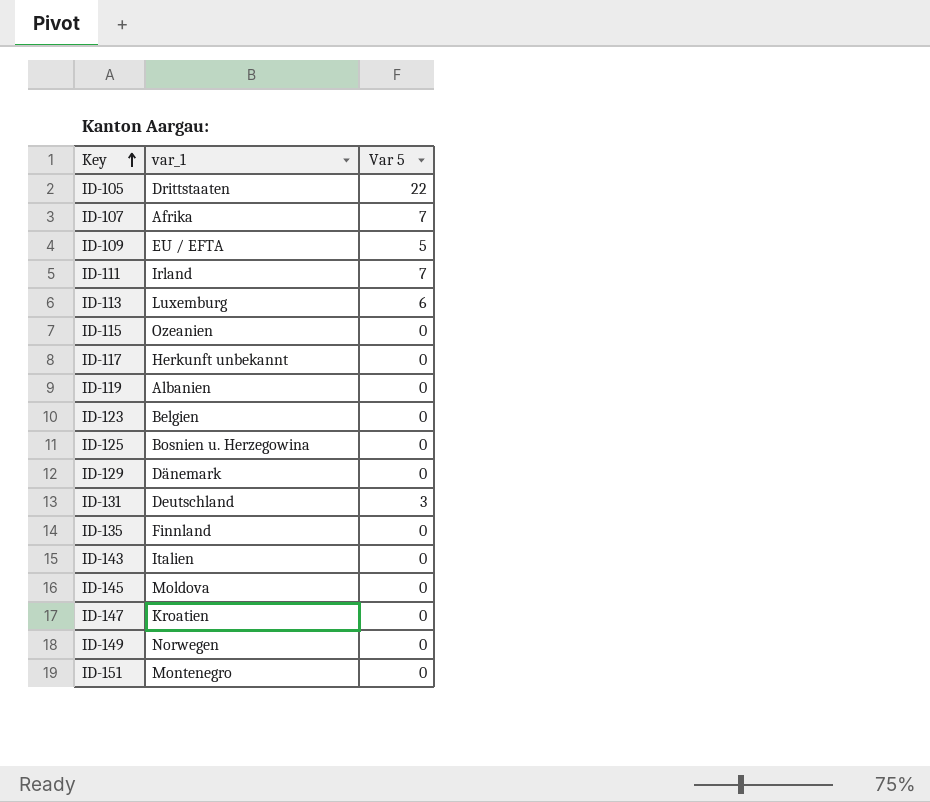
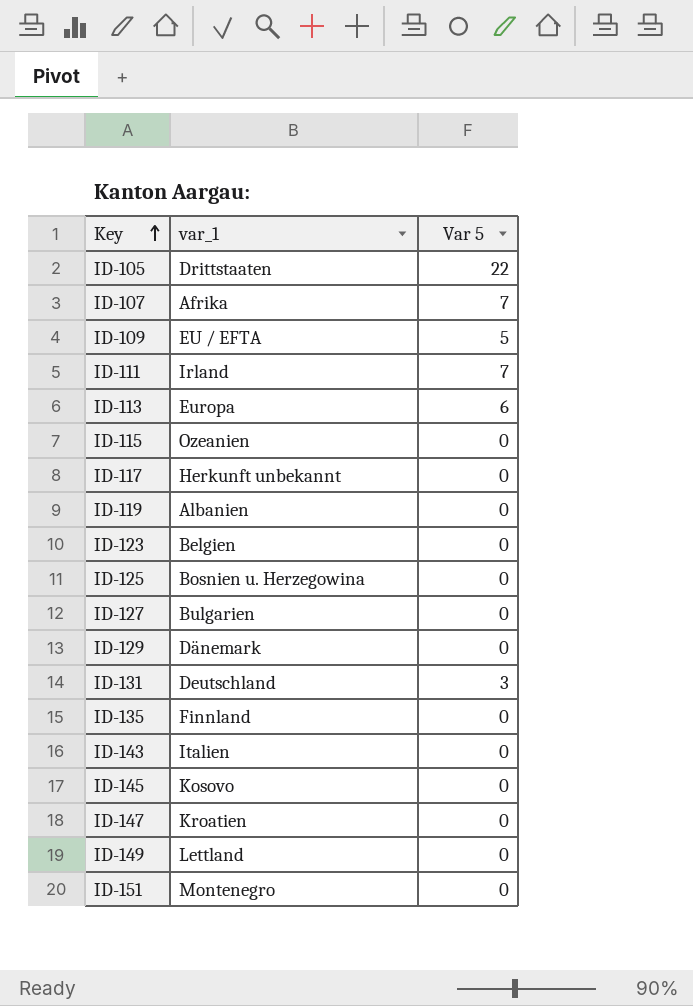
ID-113 | var_1: Luxemburg -> Europa
row ID-127: none -> Bulgarien | 0
ID-145 | var_1: Moldova -> Kosovo
ID-149 | var_1: Norwegen -> Lettland

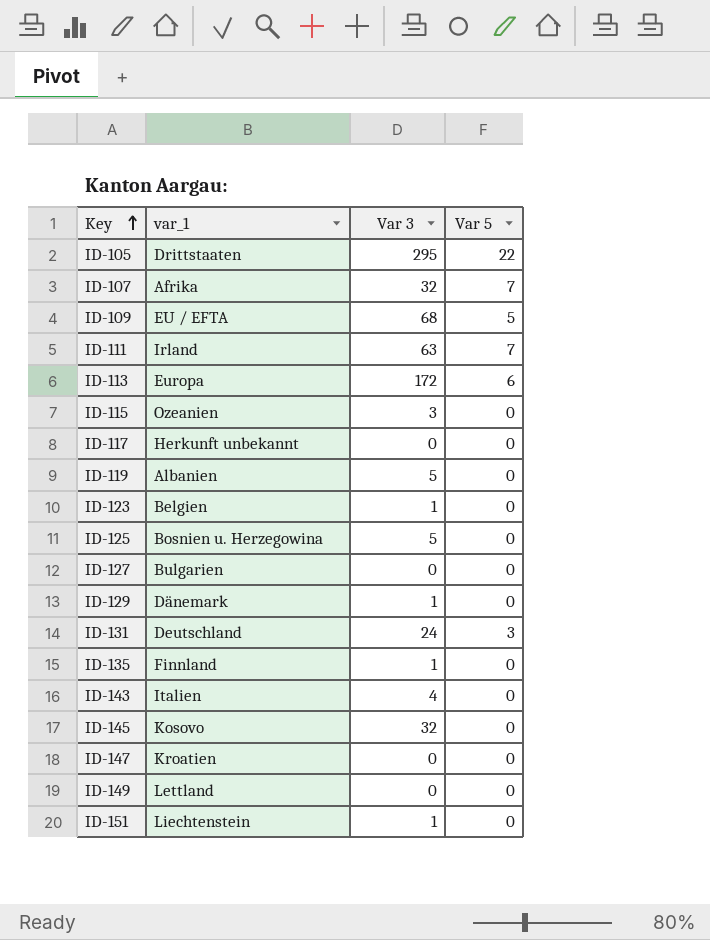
column Var 3 | position: none -> 3
ID-151 | var_1: Montenegro -> Liechtenstein

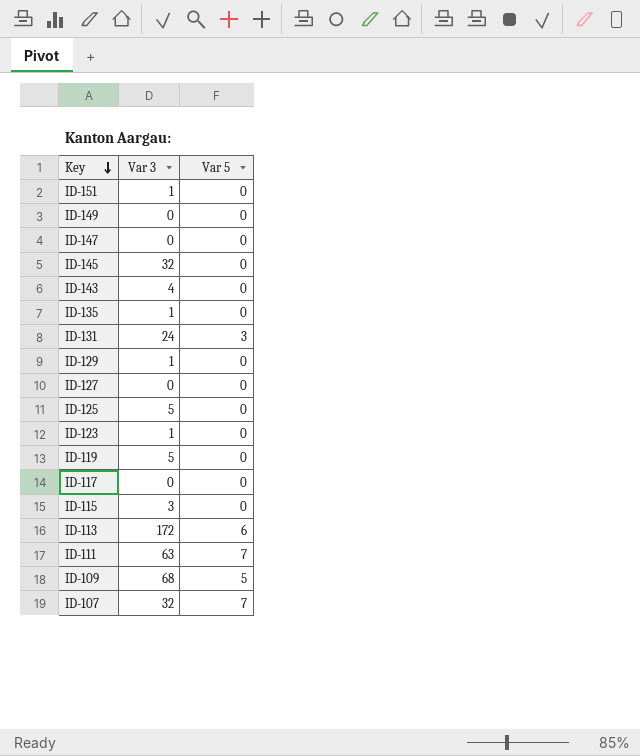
row order: Key ascending -> Key descending
column var_1 | position: 2 -> none
row ID-105: Drittstaaten | 295 | 22 -> none

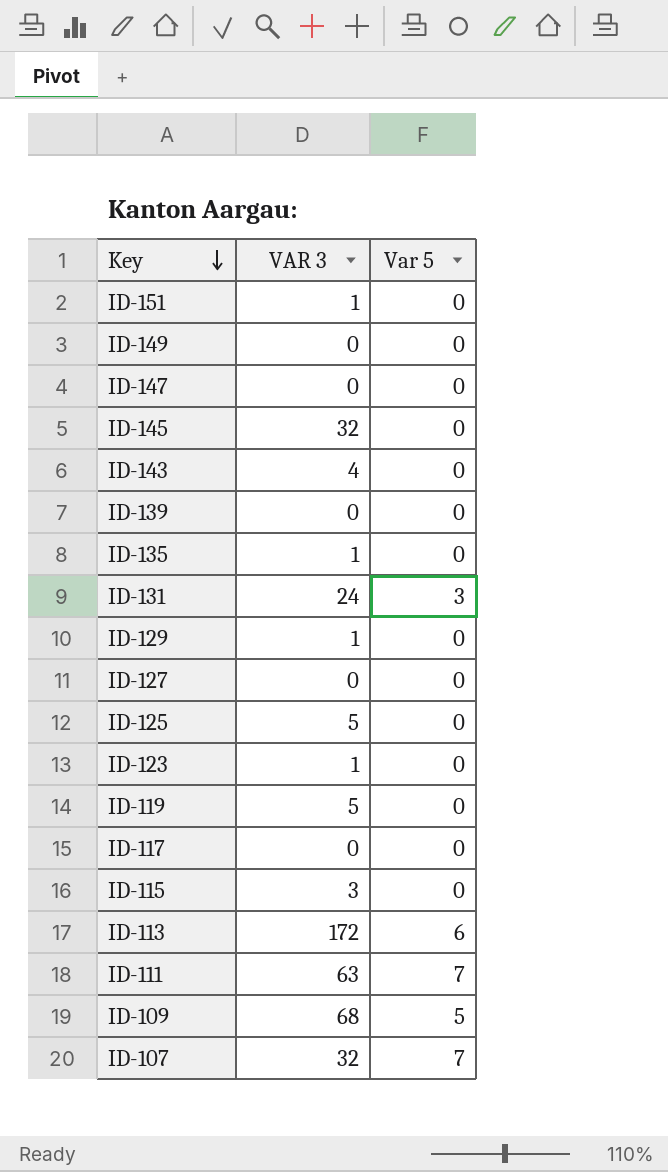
column name: Var 3 -> VAR 3
row ID-139: none -> 0 | 0

